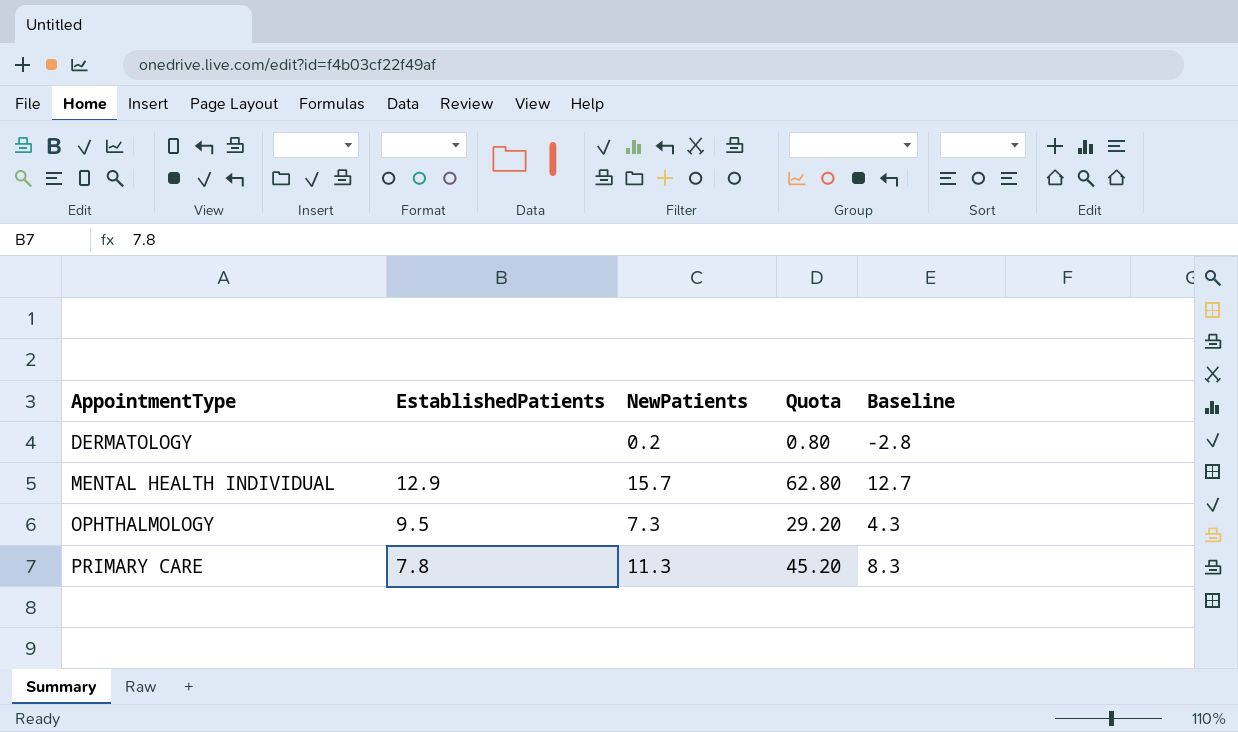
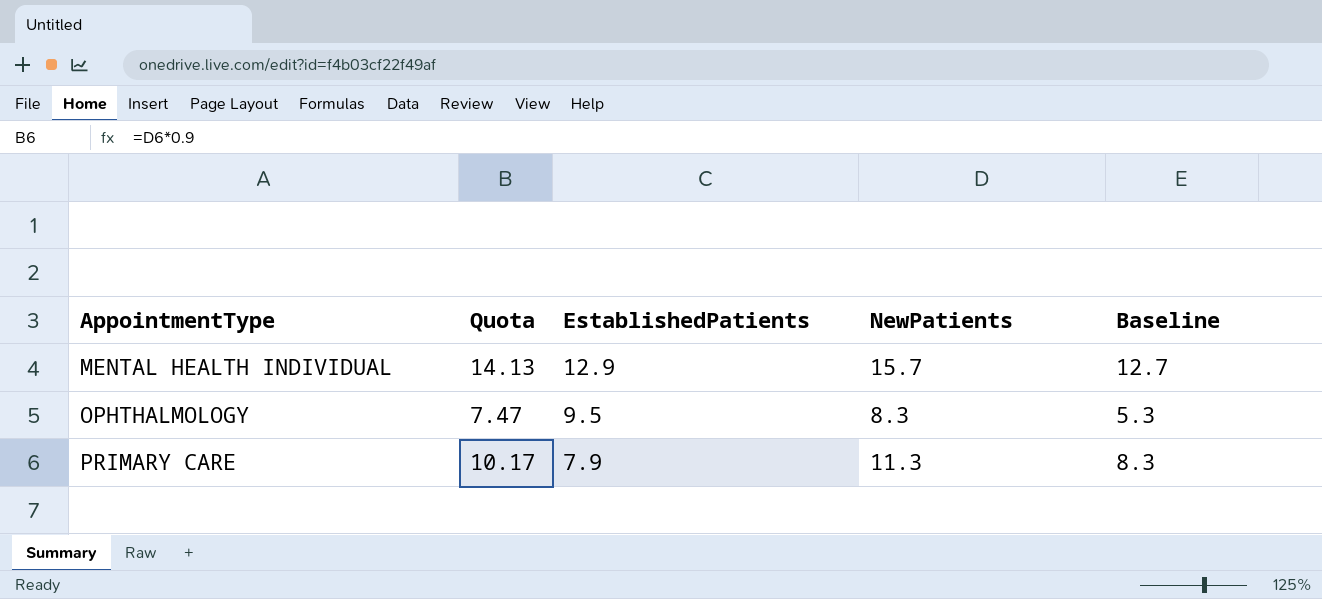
column Quota | formula: [NewPatients] * 4 -> [NewPatients] * 0.9
column Quota | position: 4 -> 2
row DERMATOLOGY: none | 0.2 | 0.80 | -2.8 -> none
OPHTHALMOLOGY | NewPatients: 7.3 -> 8.3
OPHTHALMOLOGY | Baseline: 4.3 -> 5.3
PRIMARY CARE | EstablishedPatients: 7.8 -> 7.9

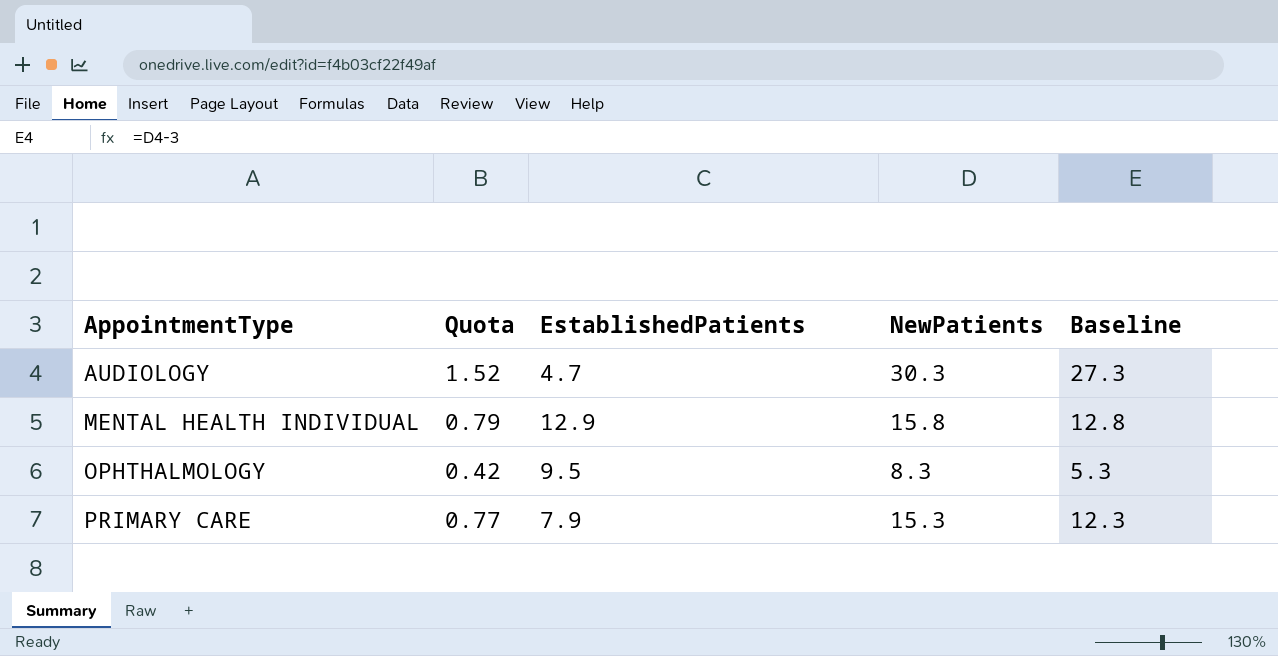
column Quota | formula: [NewPatients] * 0.9 -> [NewPatients] * 0.05
row AUDIOLOGY: none -> 1.52 | 4.7 | 30.3 | 27.3
MENTAL HEALTH INDIVIDUAL | NewPatients: 15.7 -> 15.8
MENTAL HEALTH INDIVIDUAL | Baseline: 12.7 -> 12.8
PRIMARY CARE | NewPatients: 11.3 -> 15.3
PRIMARY CARE | Baseline: 8.3 -> 12.3

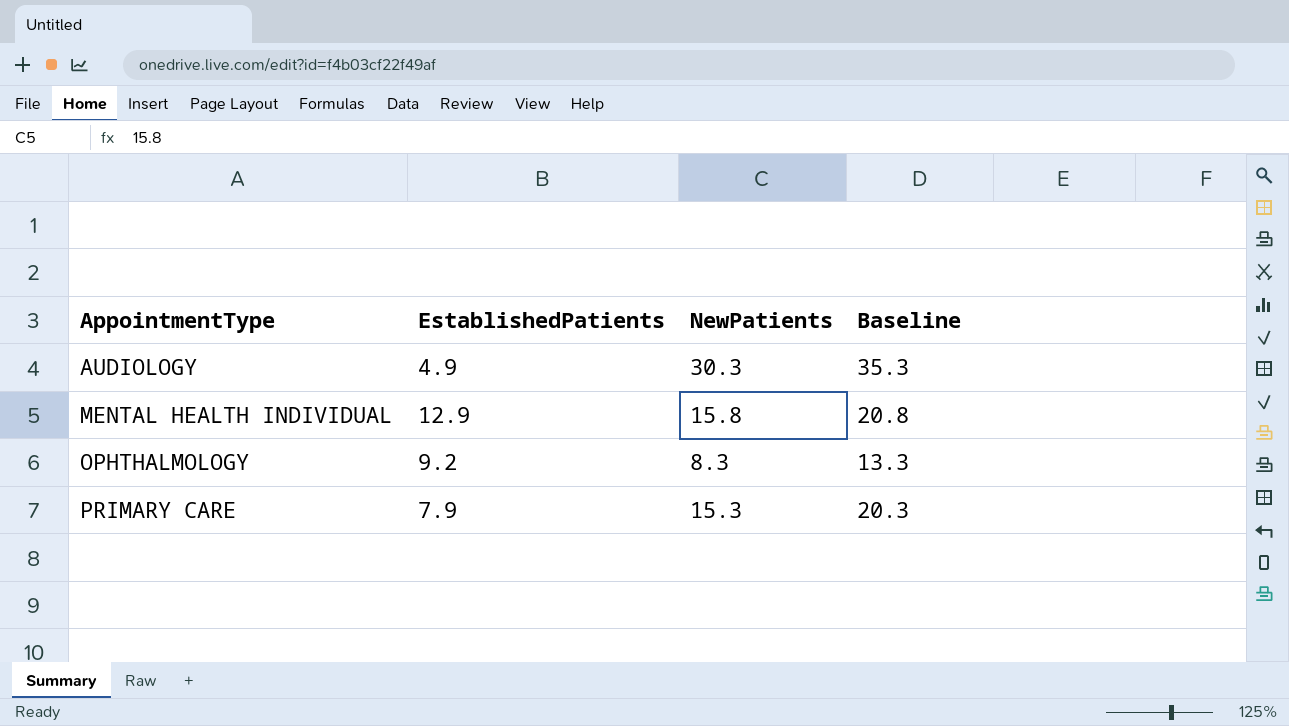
column Quota | formula: [NewPatients] * 0.05 -> none
column Baseline | formula: [NewPatients] - 3 -> [NewPatients] + 5
AUDIOLOGY | EstablishedPatients: 4.7 -> 4.9
OPHTHALMOLOGY | EstablishedPatients: 9.5 -> 9.2

